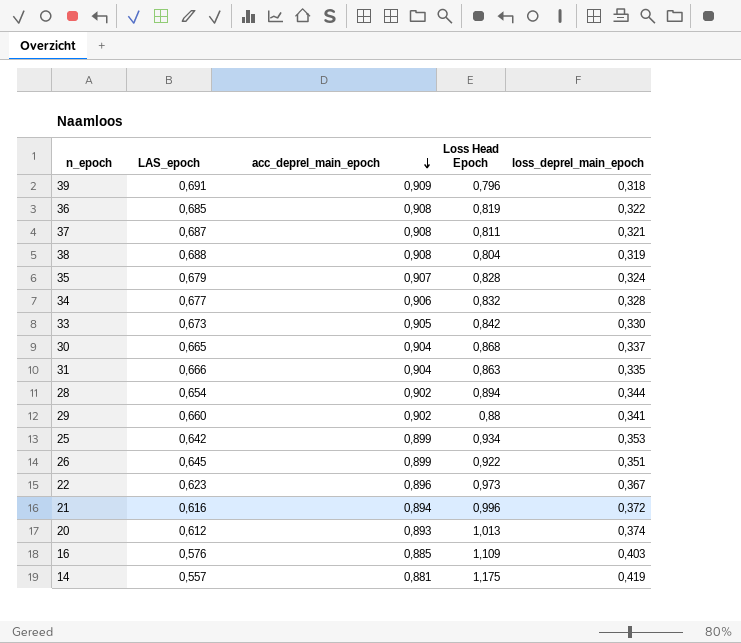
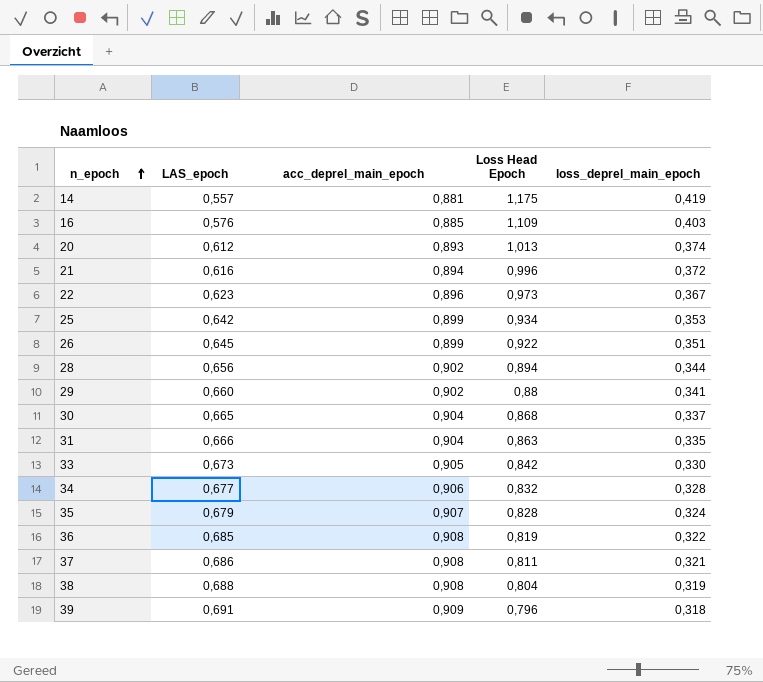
row order: acc_deprel_main_epoch descending -> n_epoch ascending
28 | LAS_epoch: 0,654 -> 0,656
37 | LAS_epoch: 0,687 -> 0,686

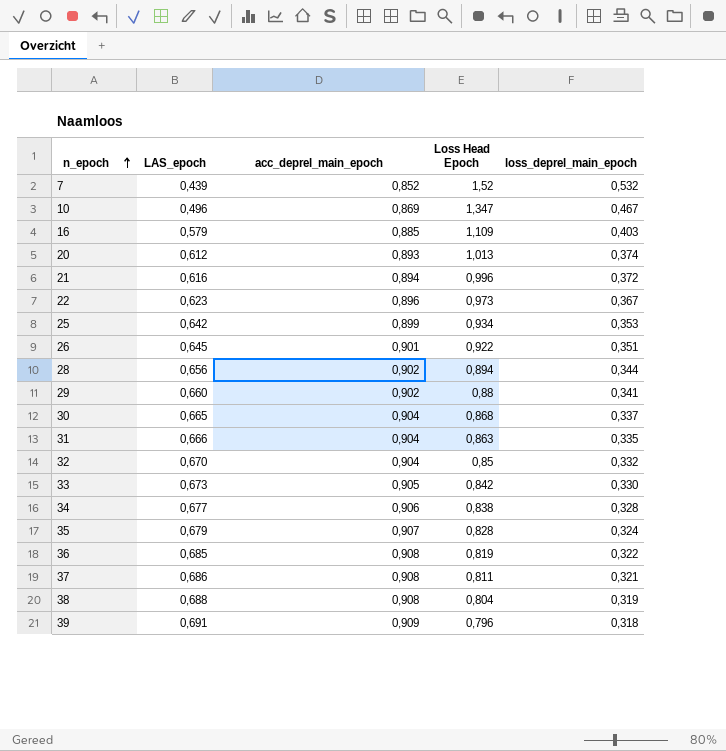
row 14: 0,557 | 0,881 | 1,175 | 0,419 -> none
row 7: none -> 0,439 | 0,852 | 1,52 | 0,532
row 10: none -> 0,496 | 0,869 | 1,347 | 0,467
16 | LAS_epoch: 0,576 -> 0,579
26 | acc_deprel_main_epoch: 0,899 -> 0,901
row 32: none -> 0,670 | 0,904 | 0,85 | 0,332
34 | Loss Head Epoch: 0,832 -> 0,838

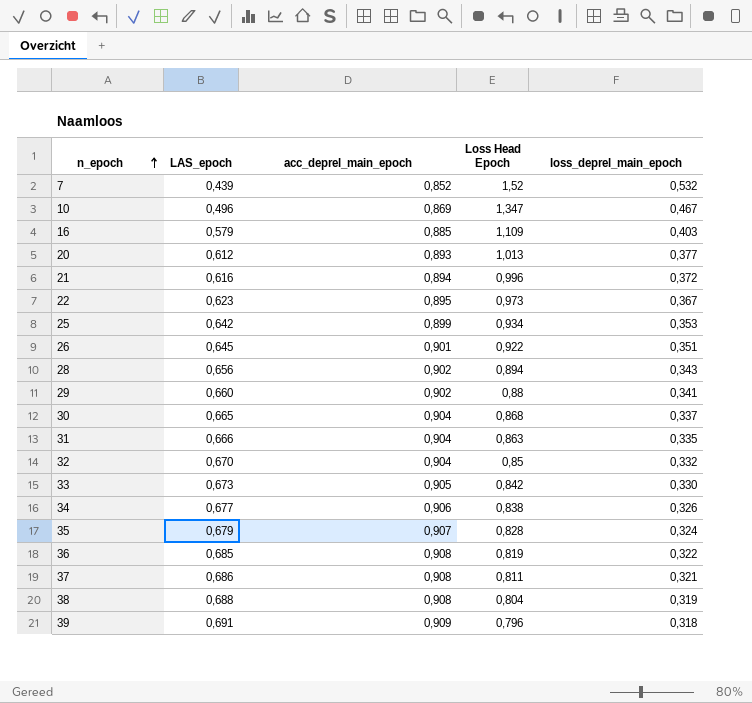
20 | loss_deprel_main_epoch: 0,374 -> 0,377
22 | acc_deprel_main_epoch: 0,896 -> 0,895
28 | loss_deprel_main_epoch: 0,344 -> 0,343
34 | loss_deprel_main_epoch: 0,328 -> 0,326

